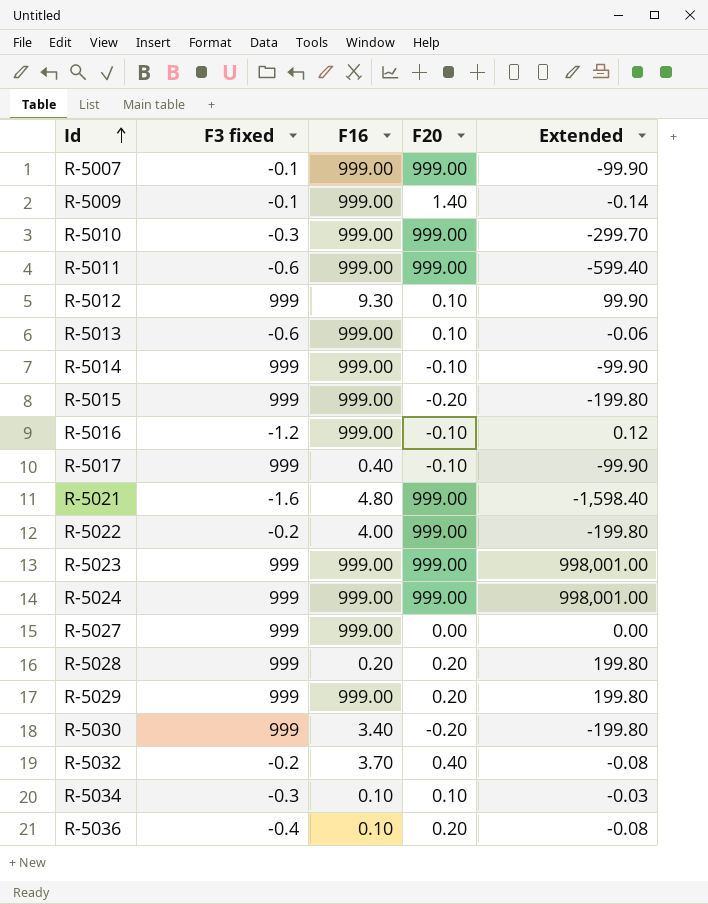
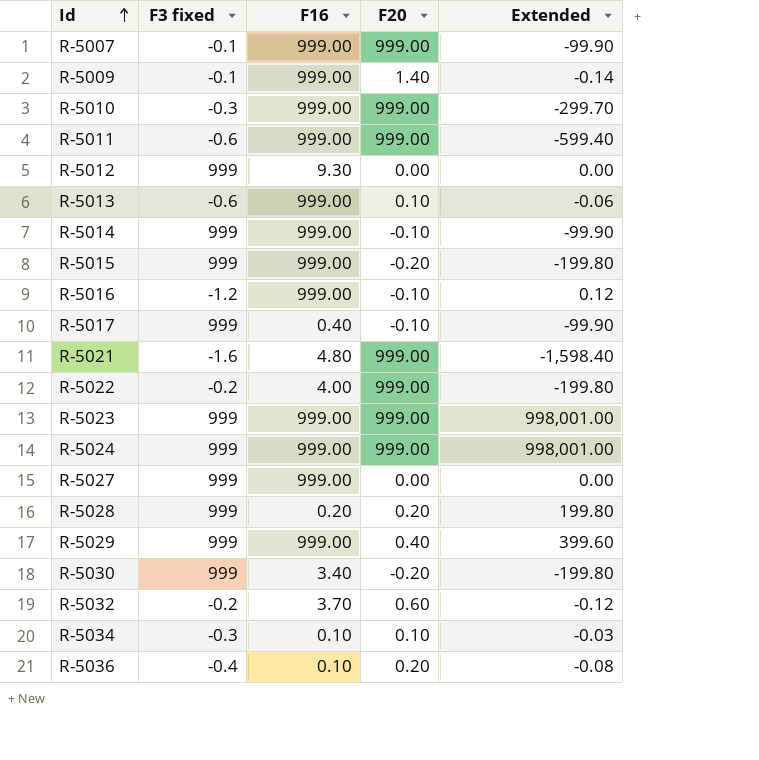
R-5012 | F20: 0.10 -> 0.00
R-5012 | Extended: 99.90 -> 0.00
R-5029 | F20: 0.20 -> 0.40
R-5029 | Extended: 199.80 -> 399.60
R-5032 | F20: 0.40 -> 0.60
R-5032 | Extended: -0.08 -> -0.12

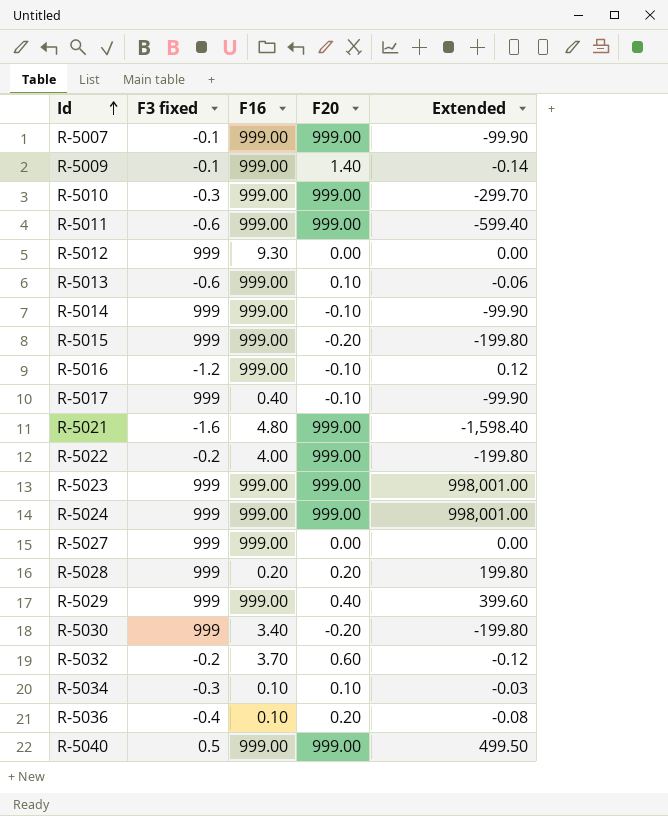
row R-5040: none -> 0.5 | 999.00 | 999.00 | 499.50

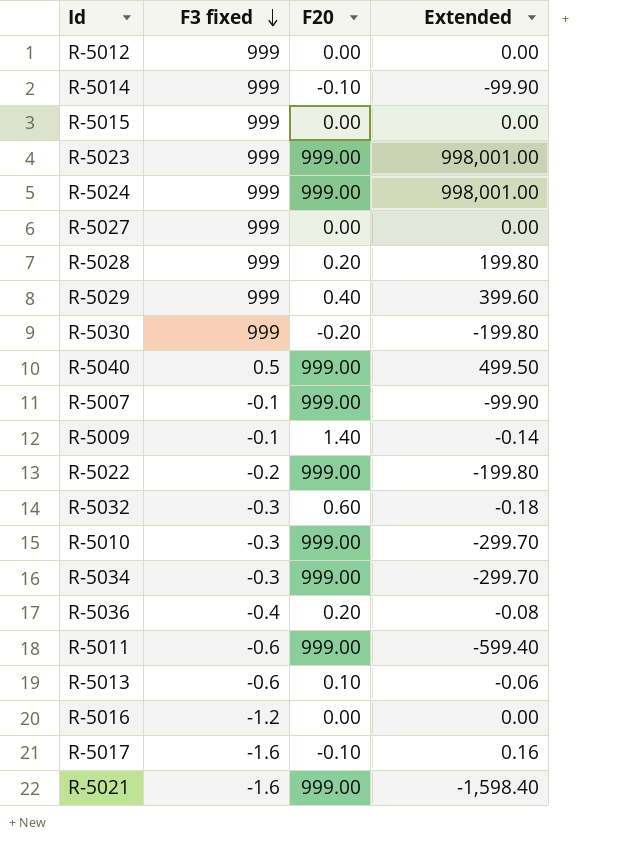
row order: Id ascending -> F3 fixed descending
column F16 | position: 3 -> none
R-5015 | F20: -0.20 -> 0.00
R-5015 | Extended: -199.80 -> 0.00
R-5032 | F3 fixed: -0.2 -> -0.3
R-5032 | Extended: -0.12 -> -0.18
R-5034 | F20: 0.10 -> 999.00
R-5034 | Extended: -0.03 -> -299.70
R-5016 | F20: -0.10 -> 0.00
R-5016 | Extended: 0.12 -> 0.00
R-5017 | F3 fixed: 999 -> -1.6
R-5017 | Extended: -99.90 -> 0.16

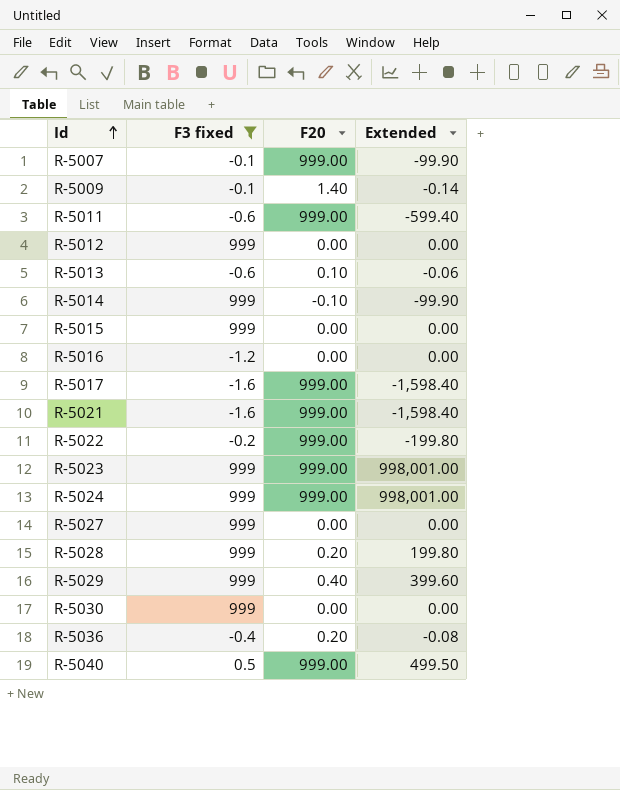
filter: none -> F3 fixed != -0.3
row order: F3 fixed descending -> Id ascending
R-5017 | F20: -0.10 -> 999.00
R-5017 | Extended: 0.16 -> -1,598.40
R-5030 | F20: -0.20 -> 0.00
R-5030 | Extended: -199.80 -> 0.00

